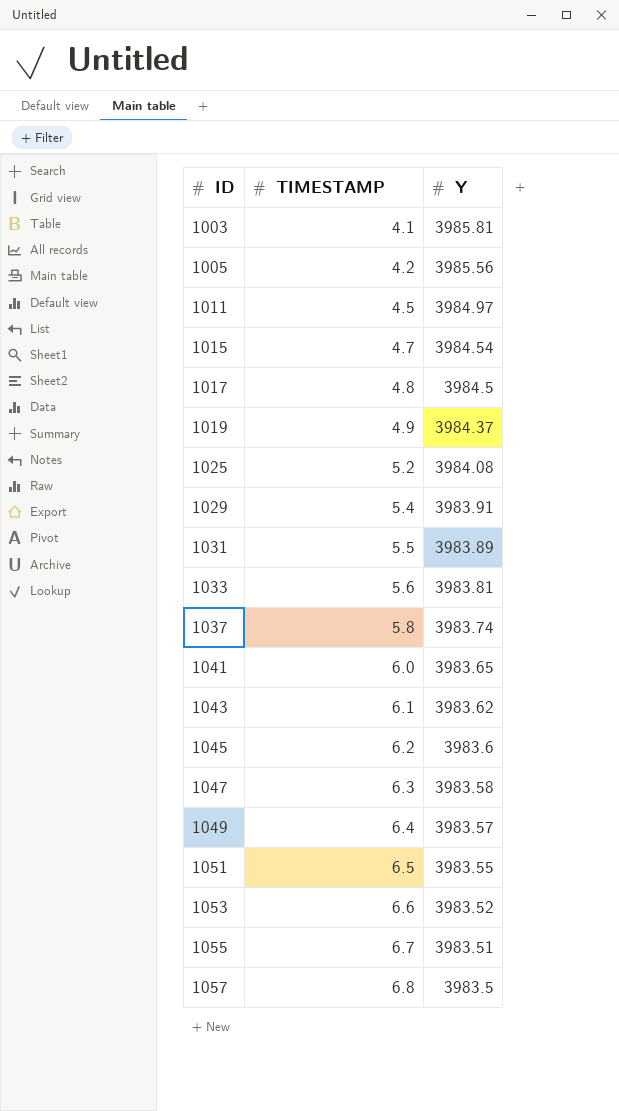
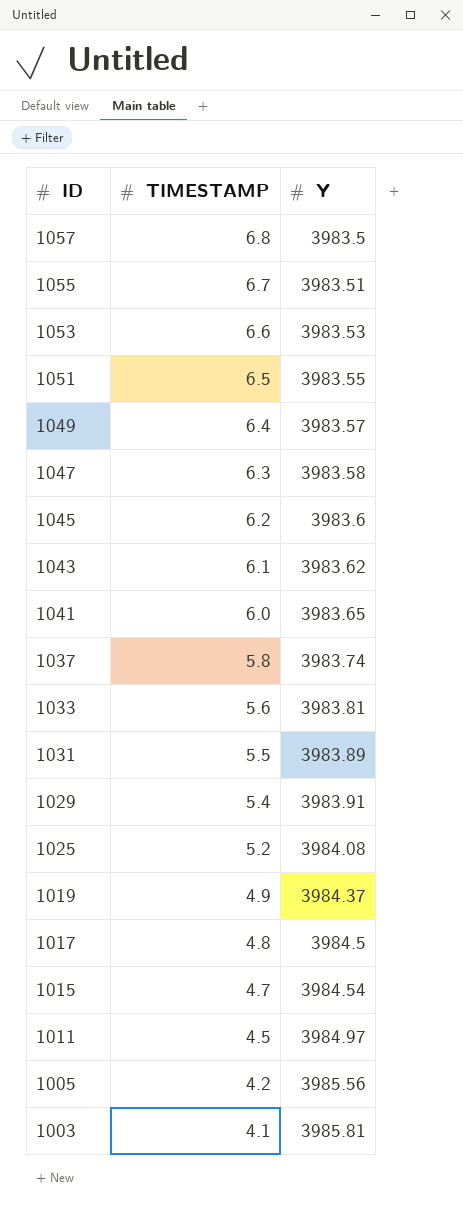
row order: ID ascending -> ID descending
1053 | Y: 3983.52 -> 3983.53

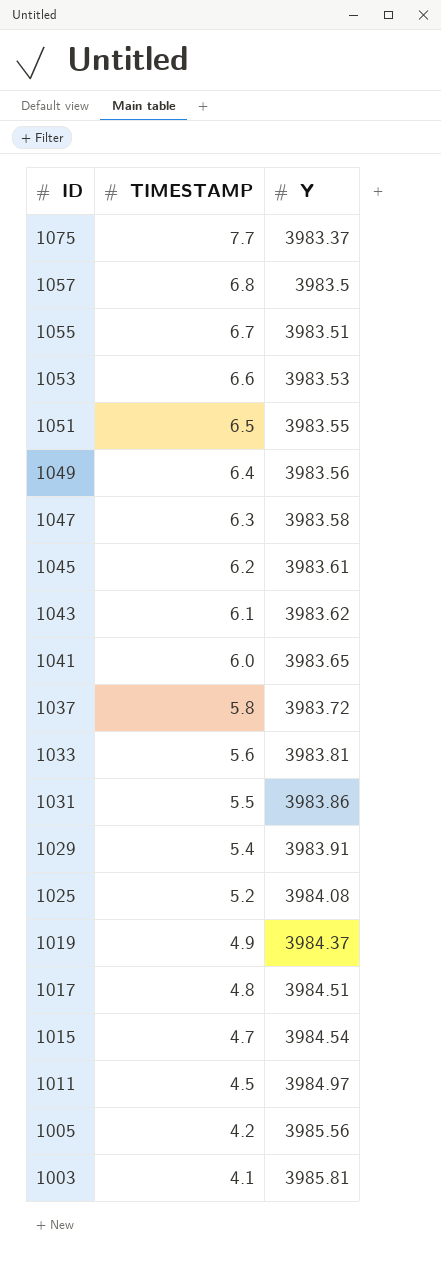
row 1075: none -> 7.7 | 3983.37
1049 | Y: 3983.57 -> 3983.56
1045 | Y: 3983.6 -> 3983.61
1037 | Y: 3983.74 -> 3983.72
1031 | Y: 3983.89 -> 3983.86
1017 | Y: 3984.5 -> 3984.51

